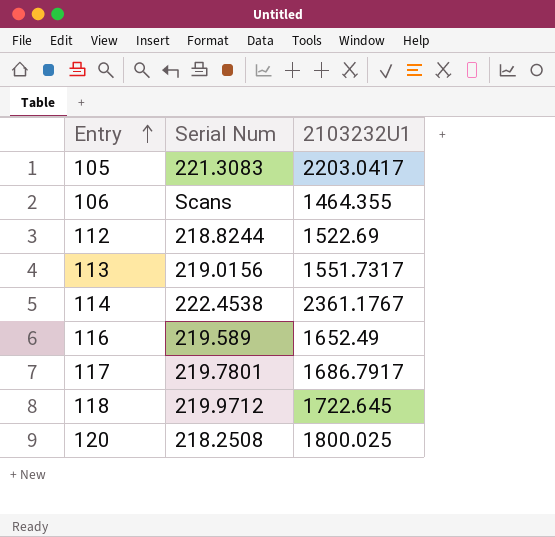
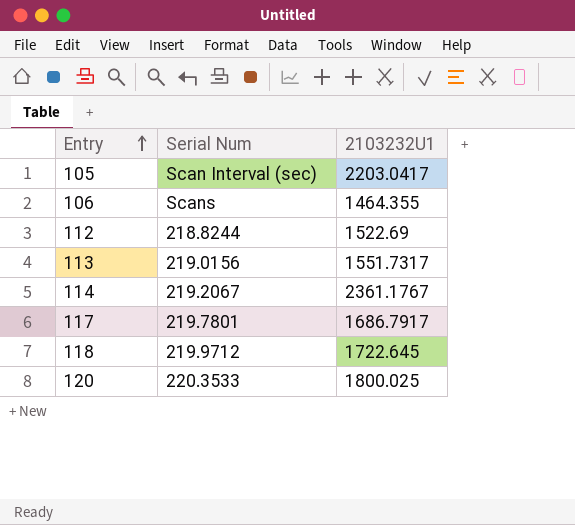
row 116: 219.589 | 1652.49 -> none
105 | Serial Num: 221.3083 -> Scan Interval (sec)
114 | Serial Num: 222.4538 -> 219.2067
120 | Serial Num: 218.2508 -> 220.3533

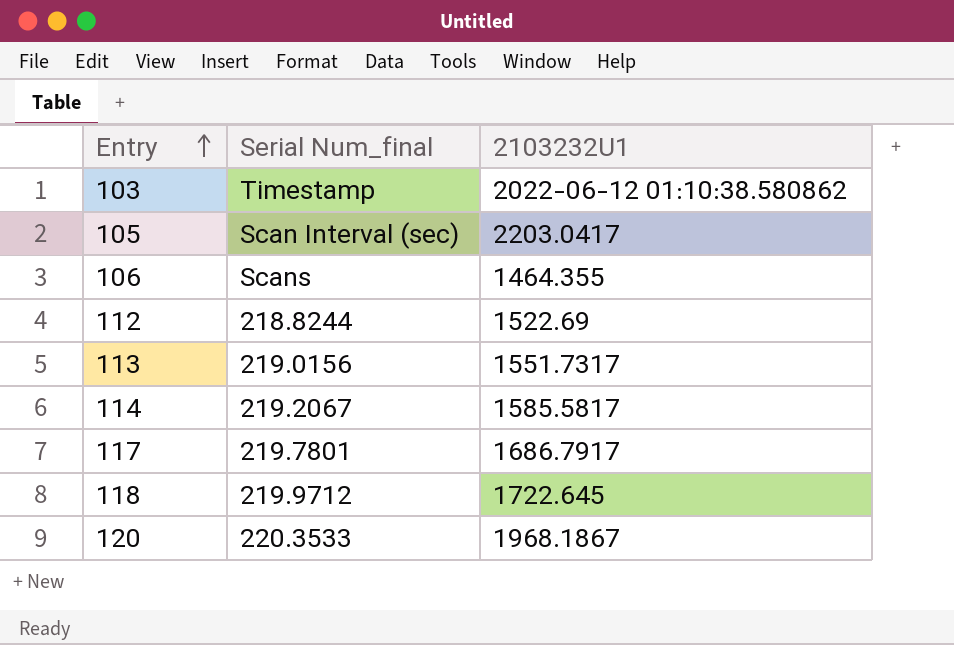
column name: Serial Num -> Serial Num_final
row 103: none -> Timestamp | 2022-06-12 01:10:38.580862
114 | 2103232U1: 2361.1767 -> 1585.5817
120 | 2103232U1: 1800.025 -> 1968.1867

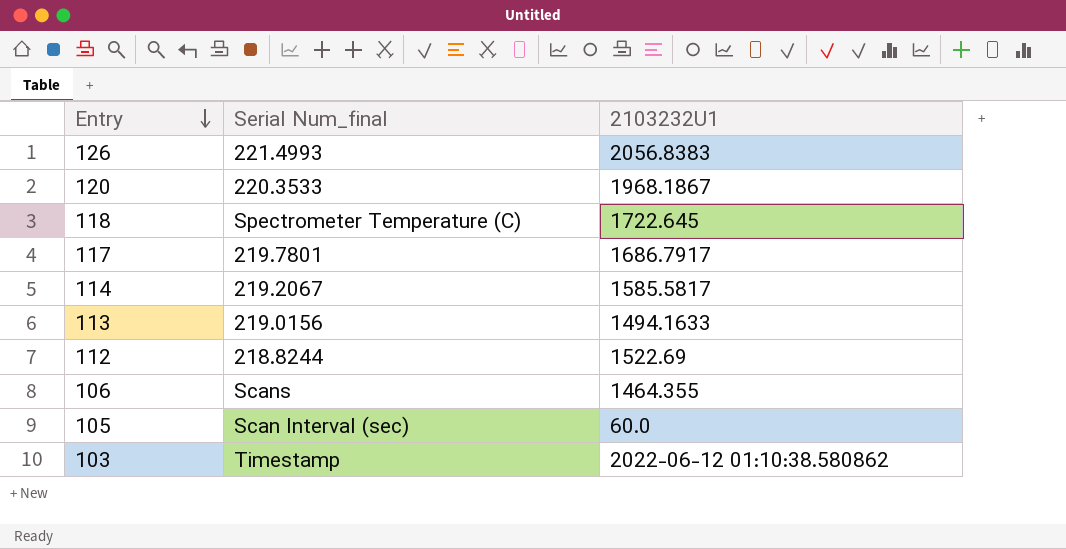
row order: Entry ascending -> Entry descending
row 126: none -> 221.4993 | 2056.8383
118 | Serial Num_final: 219.9712 -> Spectrometer Temperature (C)
113 | 2103232U1: 1551.7317 -> 1494.1633
105 | 2103232U1: 2203.0417 -> 60.0

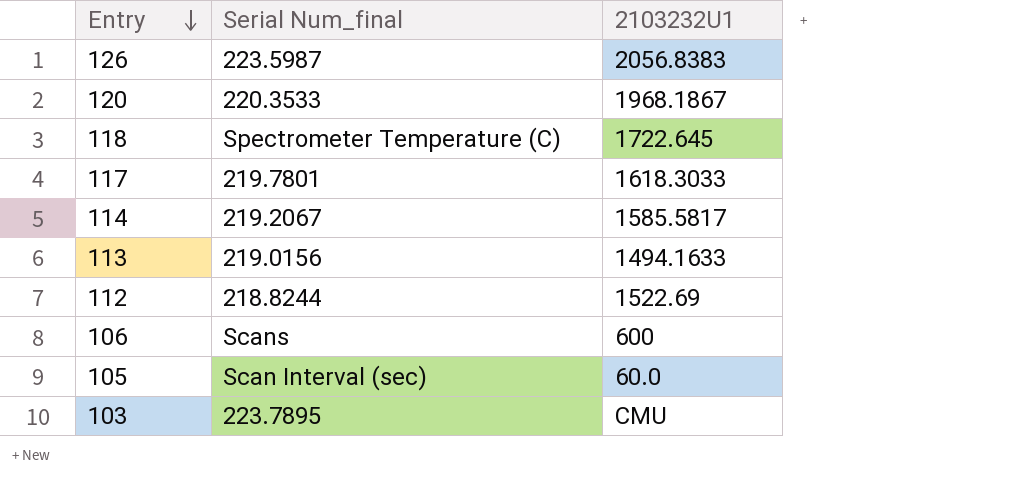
126 | Serial Num_final: 221.4993 -> 223.5987
117 | 2103232U1: 1686.7917 -> 1618.3033
106 | 2103232U1: 1464.355 -> 600
103 | Serial Num_final: Timestamp -> 223.7895
103 | 2103232U1: 2022-06-12 01:10:38.580862 -> CMU

